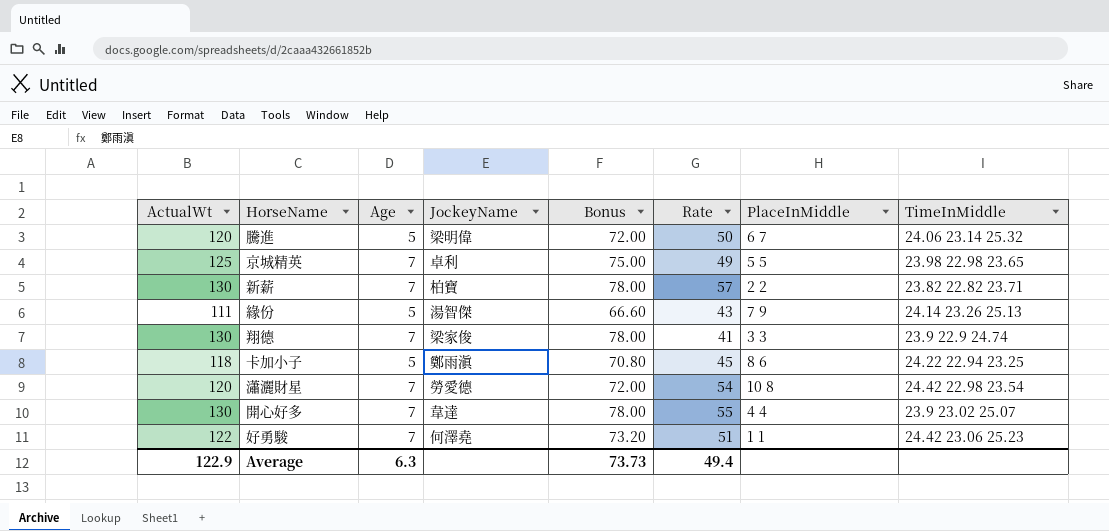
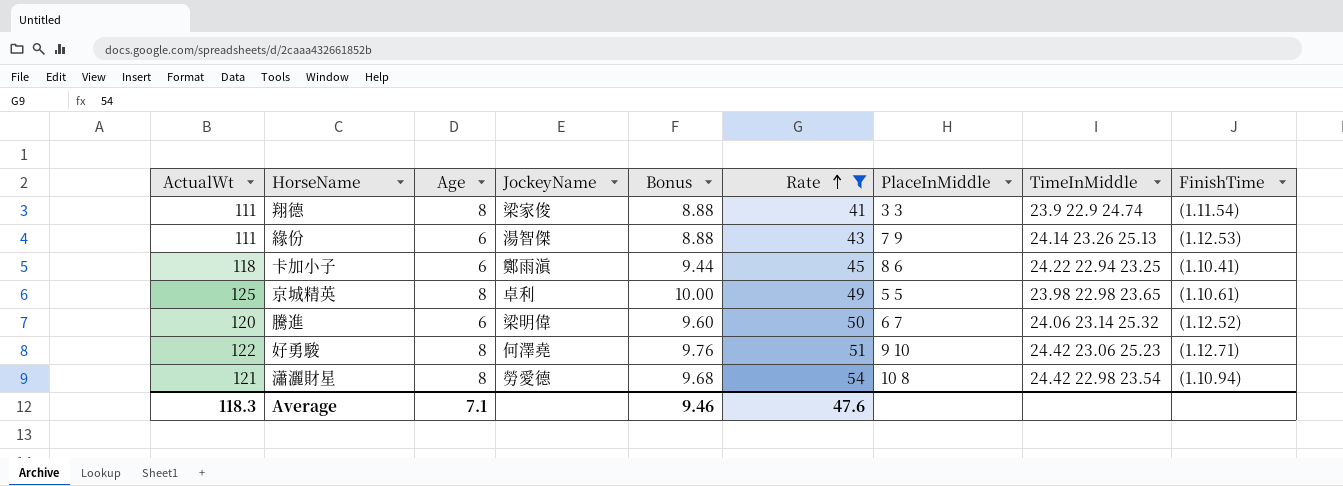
filter: none -> Rate <= 54
row order: none -> Rate ascending
column Bonus | formula: [ActualWt] * 0.6 -> [ActualWt] * 0.08
column FinishTime | position: none -> 9
翔德 | ActualWt: 130 -> 111
翔德 | Age: 7 -> 8
緣份 | Age: 5 -> 6
卡加小子 | Age: 5 -> 6
京城精英 | Age: 7 -> 8
騰進 | Age: 5 -> 6
好勇駿 | Age: 7 -> 8
好勇駿 | PlaceInMiddle: 1 1 -> 9 10
瀟灑財星 | ActualWt: 120 -> 121
瀟灑財星 | Age: 7 -> 8
Average | ActualWt: 122.9 -> 118.3
Average | Age: 6.3 -> 7.1
Average | Bonus: 73.73 -> 9.46
Average | Rate: 49.4 -> 47.6

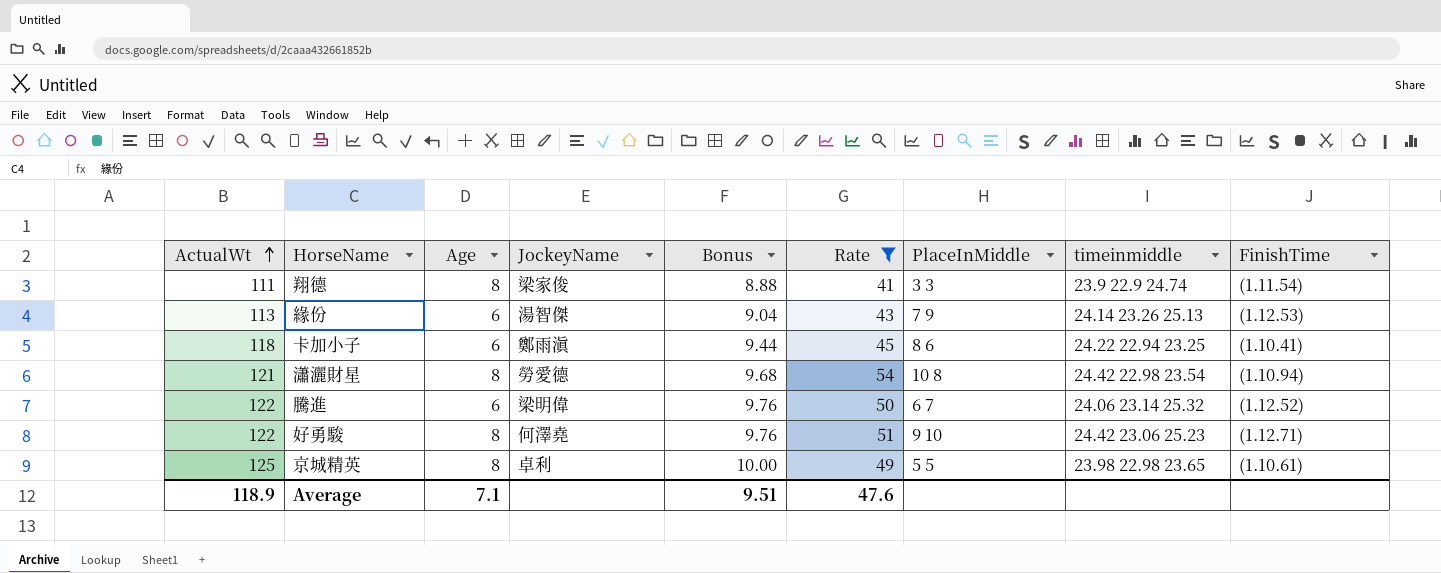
row order: Rate ascending -> ActualWt ascending
column name: TimeInMiddle -> timeinmiddle
緣份 | ActualWt: 111 -> 113
緣份 | Bonus: 8.88 -> 9.04
騰進 | ActualWt: 120 -> 122
騰進 | Bonus: 9.60 -> 9.76
Average | ActualWt: 118.3 -> 118.9
Average | Bonus: 9.46 -> 9.51

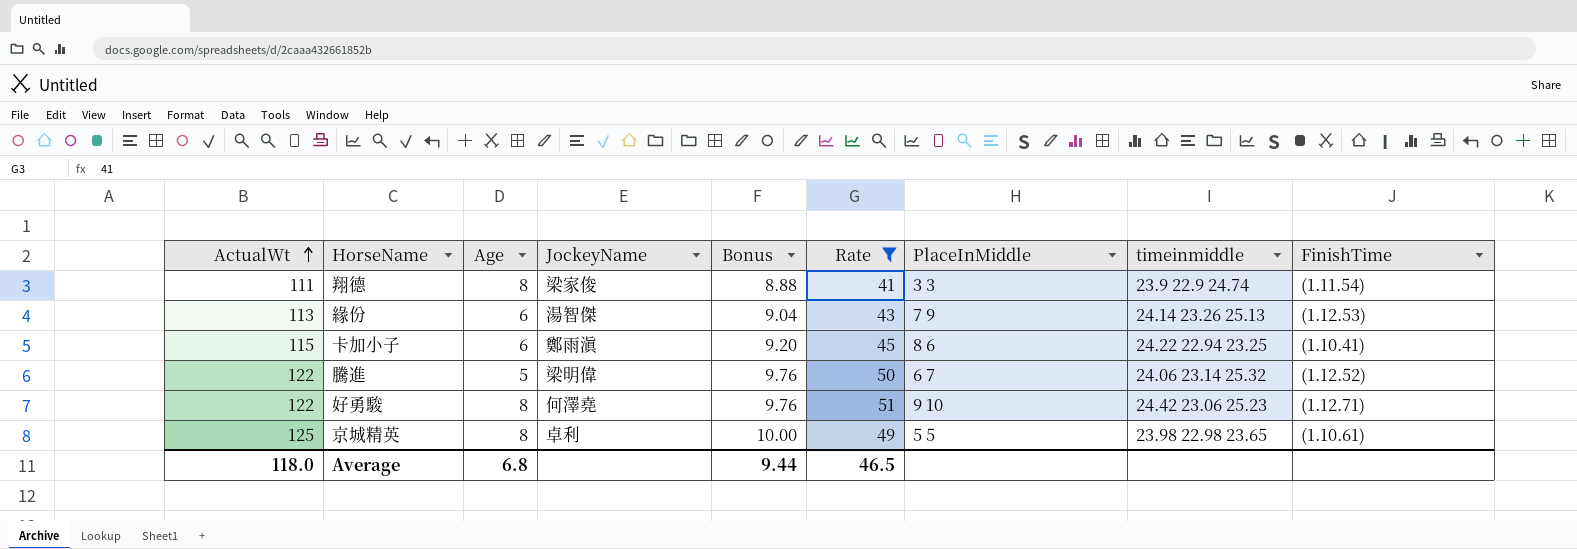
row 瀟灑財星: 121 | 8 | 勞愛德 | 9.68 | 54 | 10 8 | 24.42 22.98 23.54 | (1.10.94) -> none
卡加小子 | ActualWt: 118 -> 115
卡加小子 | Bonus: 9.44 -> 9.20
騰進 | Age: 6 -> 5
Average | ActualWt: 118.9 -> 118.0
Average | Age: 7.1 -> 6.8
Average | Bonus: 9.51 -> 9.44
Average | Rate: 47.6 -> 46.5

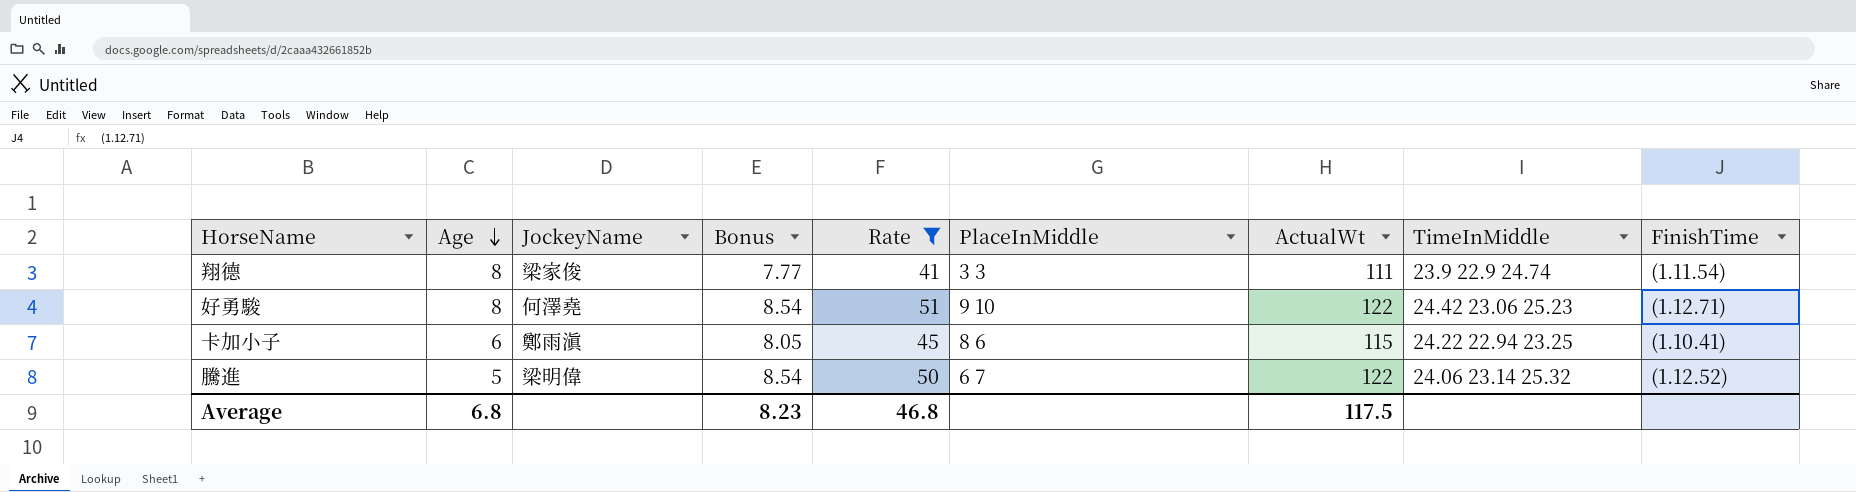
row order: ActualWt ascending -> Age descending
column Bonus | formula: [ActualWt] * 0.08 -> [ActualWt] * 0.07
column ActualWt | position: 1 -> 7
column name: timeinmiddle -> TimeInMiddle
row 緣份: 113 | 6 | 湯智傑 | 9.04 | 43 | 7 9 | 24.14 23.26 25.13 | (1.12.53) -> none
row 京城精英: 125 | 8 | 卓利 | 10.00 | 49 | 5 5 | 23.98 22.98 23.65 | (1.10.61) -> none
Average | Bonus: 9.44 -> 8.23
Average | Rate: 46.5 -> 46.8
Average | ActualWt: 118.0 -> 117.5

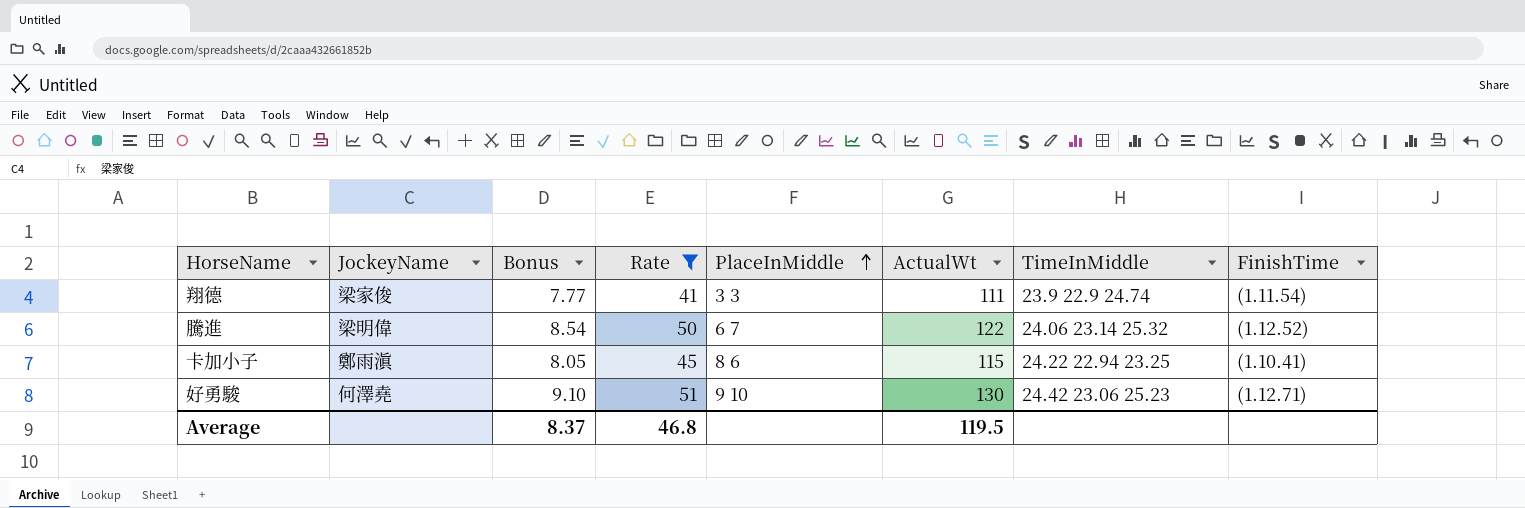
row order: Age descending -> PlaceInMiddle ascending
column Age | position: 2 -> none
好勇駿 | Bonus: 8.54 -> 9.10
好勇駿 | ActualWt: 122 -> 130
Average | Bonus: 8.23 -> 8.37
Average | ActualWt: 117.5 -> 119.5

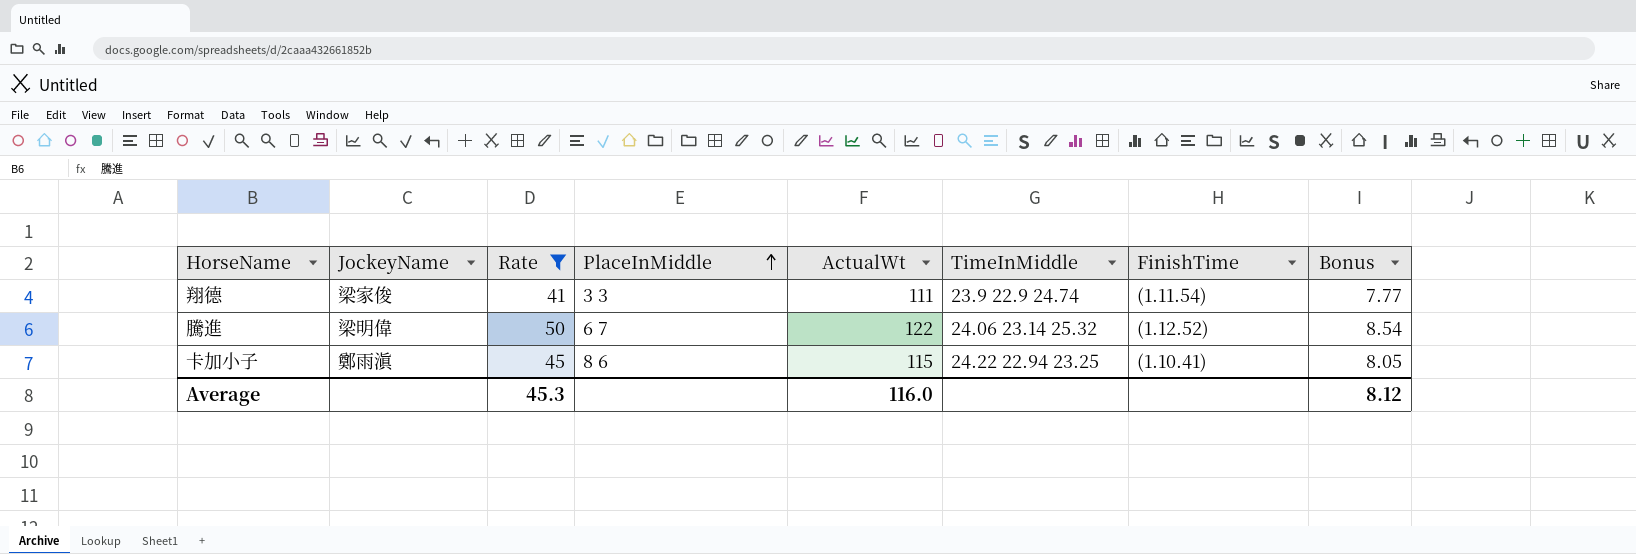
column Bonus | position: 3 -> 8
row 好勇駿: 何澤堯 | 9.10 | 51 | 9 10 | 130 | 24.42 23.06 25.23 | (1.12.71) -> none
Average | Rate: 46.8 -> 45.3
Average | ActualWt: 119.5 -> 116.0
Average | Bonus: 8.37 -> 8.12

